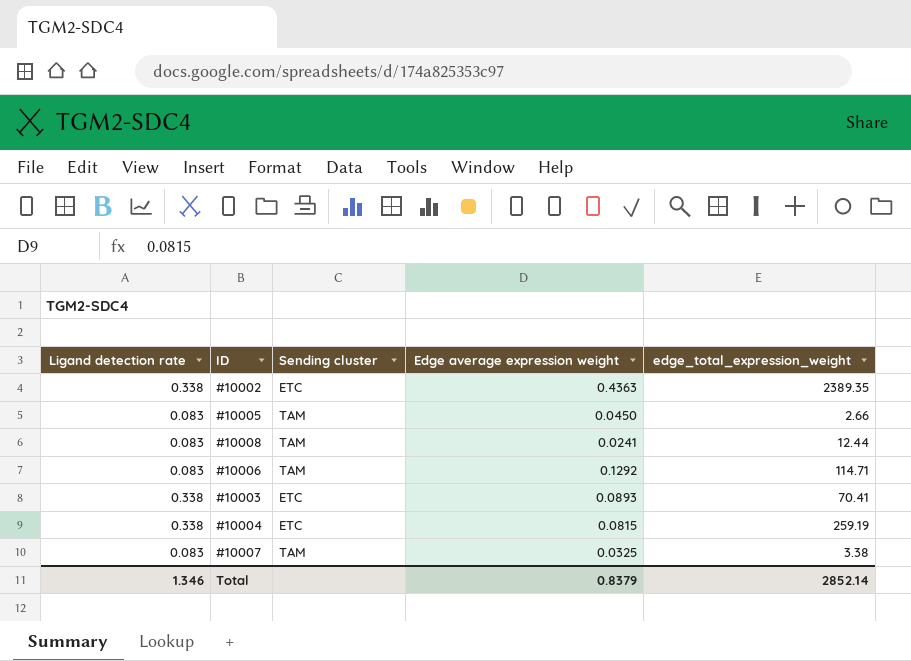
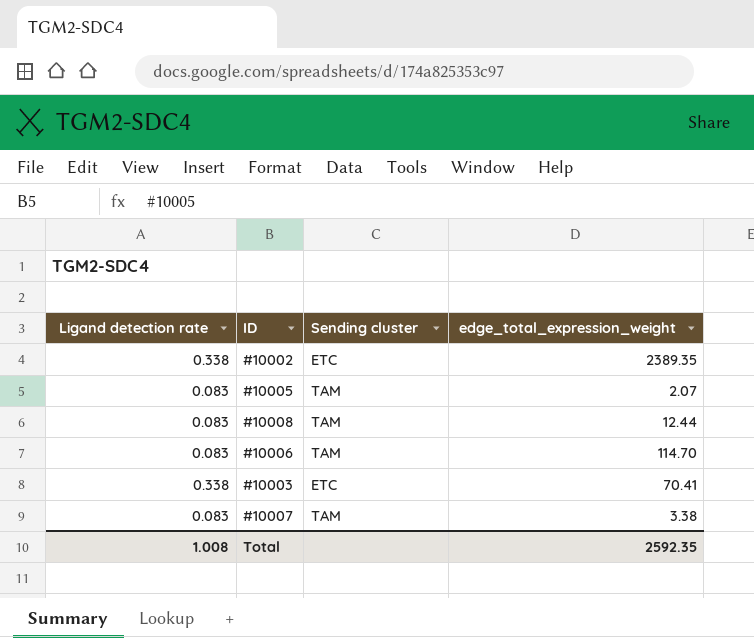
column Edge average expression weight | position: 4 -> none
row #10004: 0.338 | ETC | 0.0815 | 259.19 -> none
#10005 | edge_total_expression_weight: 2.66 -> 2.07
#10006 | edge_total_expression_weight: 114.71 -> 114.70
Total | Ligand detection rate: 1.346 -> 1.008
Total | edge_total_expression_weight: 2852.14 -> 2592.35

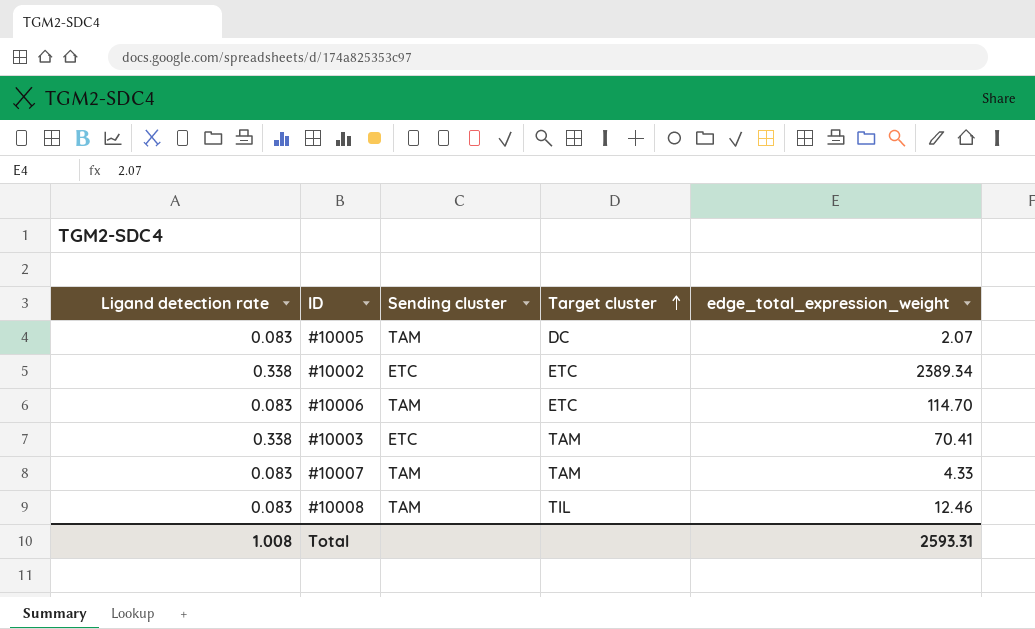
row order: none -> Target cluster ascending
column Target cluster | position: none -> 4
#10002 | edge_total_expression_weight: 2389.35 -> 2389.34
#10007 | edge_total_expression_weight: 3.38 -> 4.33
#10008 | edge_total_expression_weight: 12.44 -> 12.46
Total | edge_total_expression_weight: 2592.35 -> 2593.31

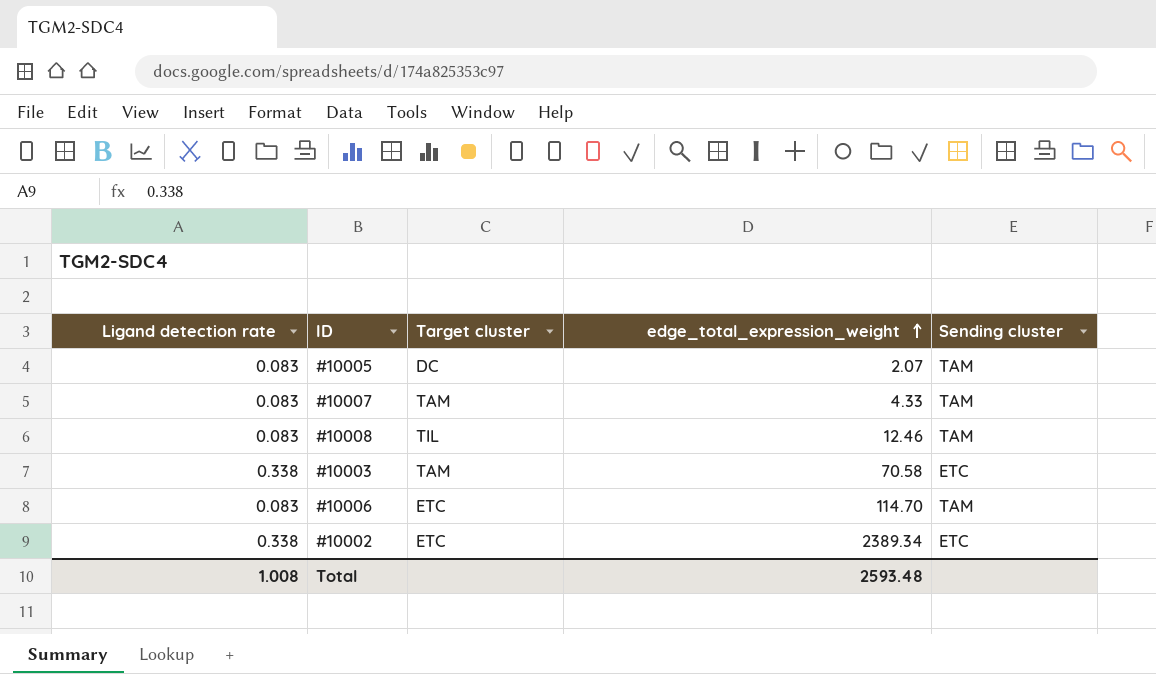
row order: Target cluster ascending -> edge_total_expression_weight ascending
column Sending cluster | position: 3 -> 5
#10003 | edge_total_expression_weight: 70.41 -> 70.58
Total | edge_total_expression_weight: 2593.31 -> 2593.48

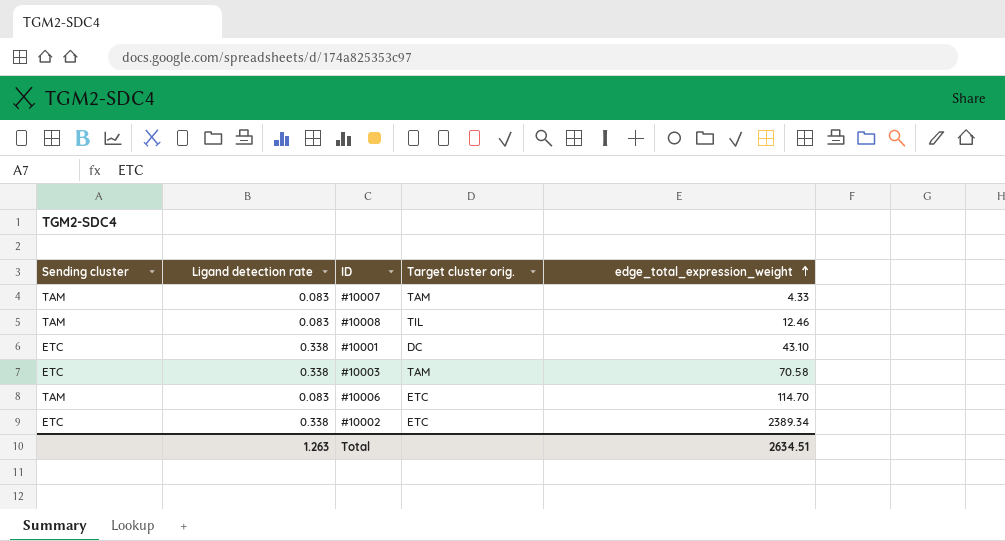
column Sending cluster | position: 5 -> 1
column name: Target cluster -> Target cluster orig.
row #10005: 0.083 | DC | 2.07 | TAM -> none
row #10001: none -> ETC | 0.338 | DC | 43.10
Total | Ligand detection rate: 1.008 -> 1.263
Total | edge_total_expression_weight: 2593.48 -> 2634.51

